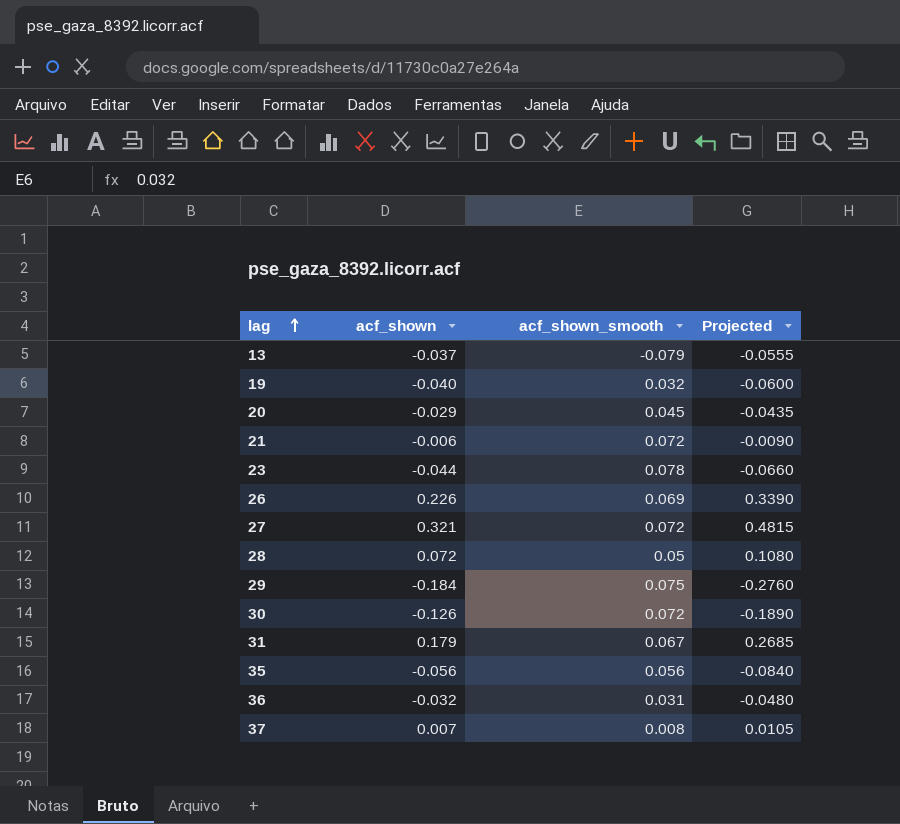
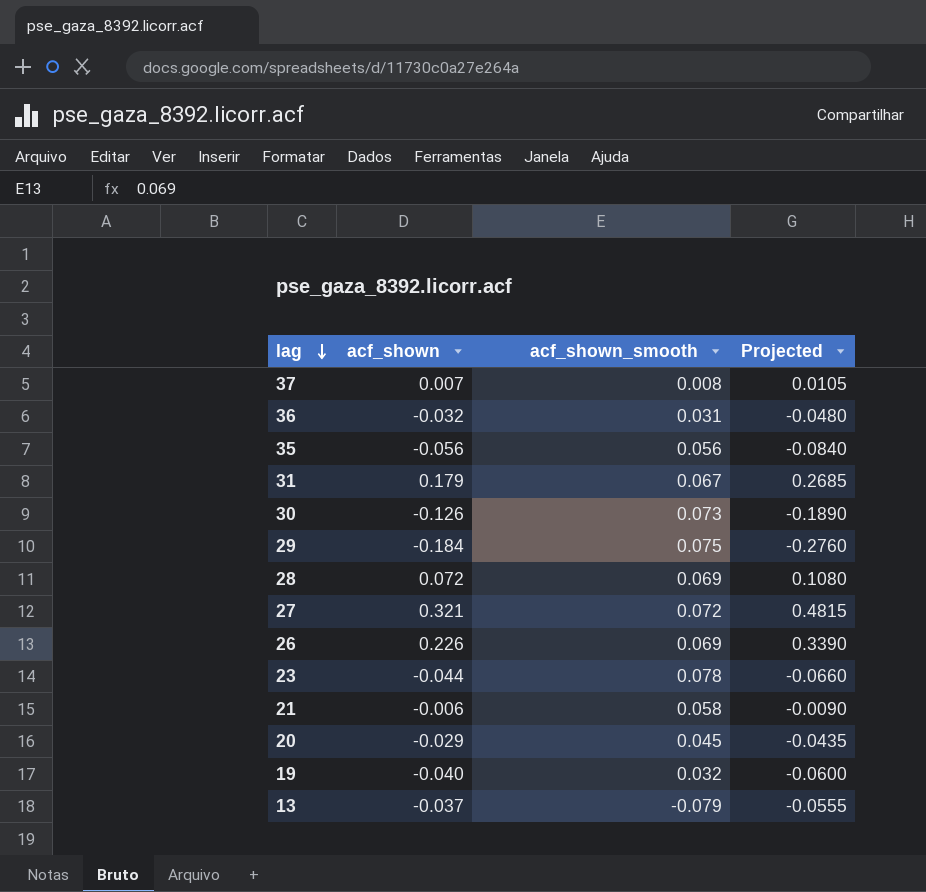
row order: lag ascending -> lag descending
30 | acf_shown_smooth: 0.072 -> 0.073
28 | acf_shown_smooth: 0.05 -> 0.069
21 | acf_shown_smooth: 0.072 -> 0.058

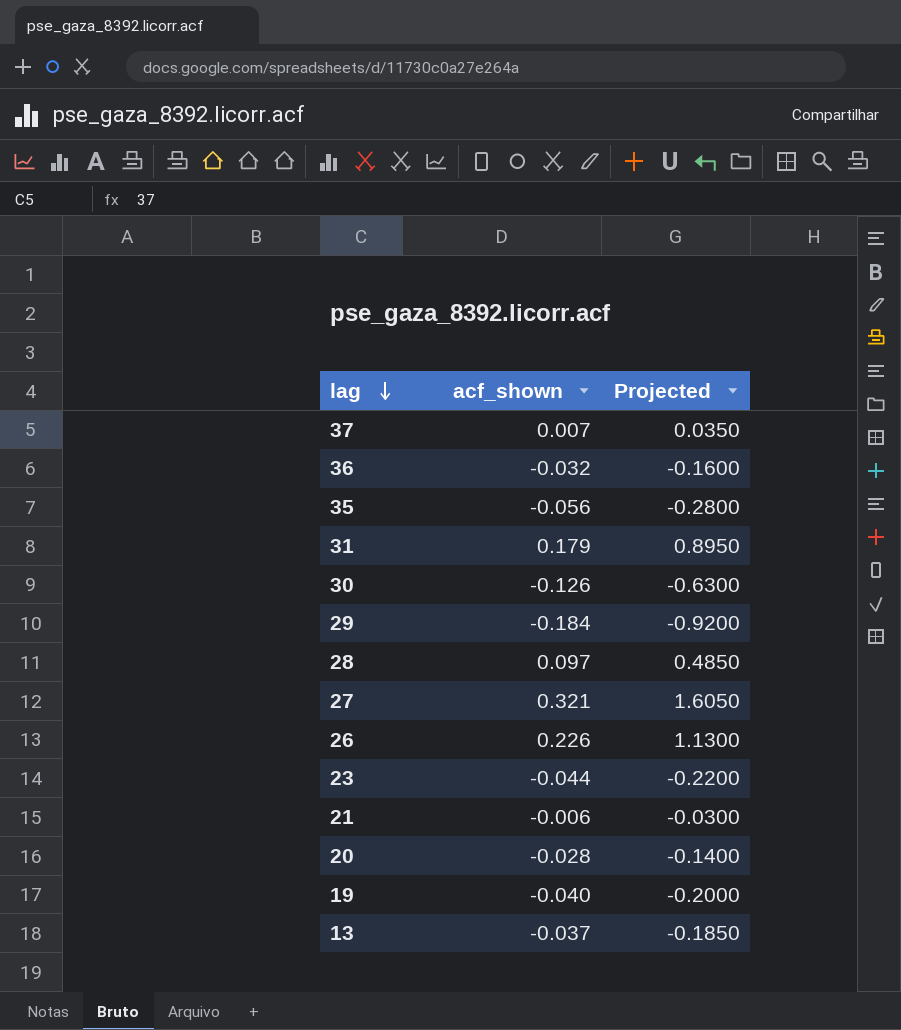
column acf_shown_smooth | position: 3 -> none
column Projected | formula: [acf_shown] * 1.5 -> [acf_shown] * 5
28 | acf_shown: 0.072 -> 0.097
20 | acf_shown: -0.029 -> -0.028

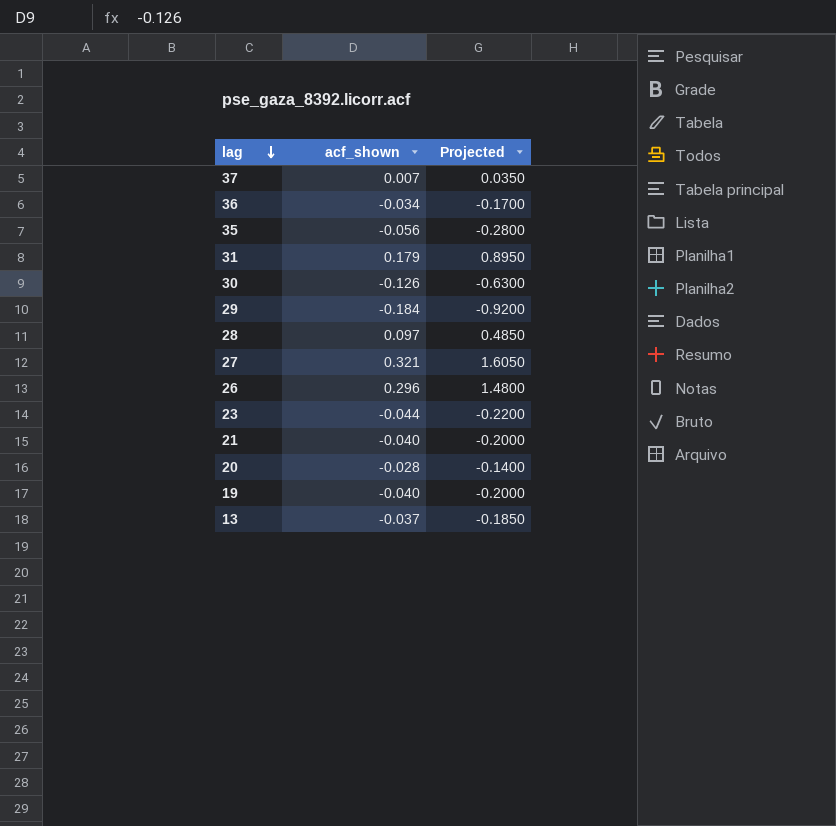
36 | acf_shown: -0.032 -> -0.034
36 | Projected: -0.1600 -> -0.1700
26 | acf_shown: 0.226 -> 0.296
26 | Projected: 1.1300 -> 1.4800
21 | acf_shown: -0.006 -> -0.040
21 | Projected: -0.0300 -> -0.2000

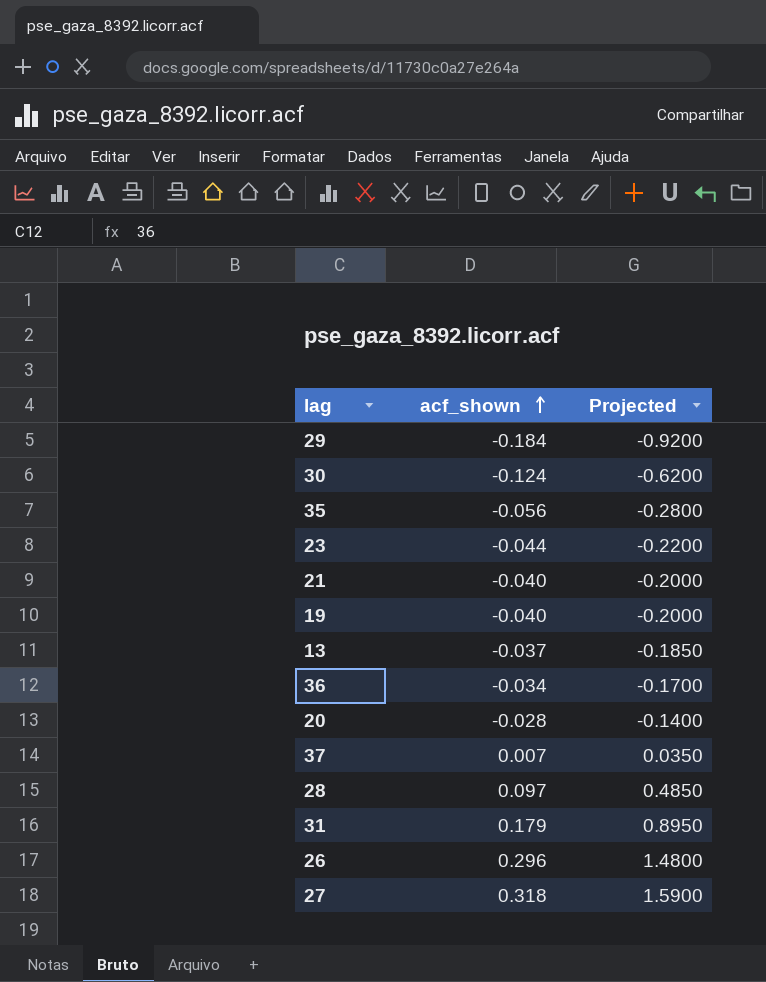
row order: lag descending -> acf_shown ascending
30 | acf_shown: -0.126 -> -0.124
30 | Projected: -0.6300 -> -0.6200
27 | acf_shown: 0.321 -> 0.318
27 | Projected: 1.6050 -> 1.5900

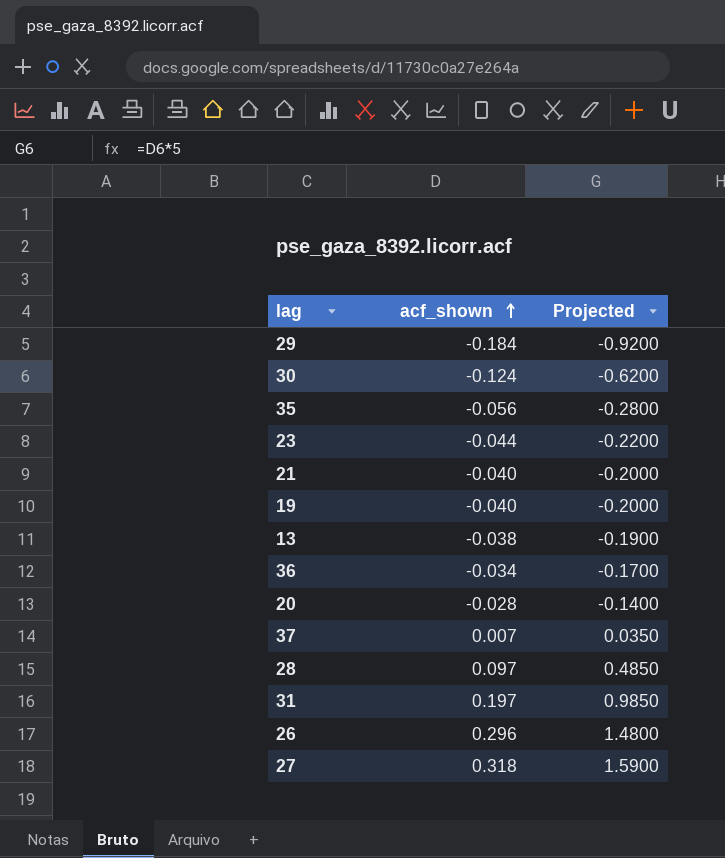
13 | acf_shown: -0.037 -> -0.038
13 | Projected: -0.1850 -> -0.1900
31 | acf_shown: 0.179 -> 0.197
31 | Projected: 0.8950 -> 0.9850

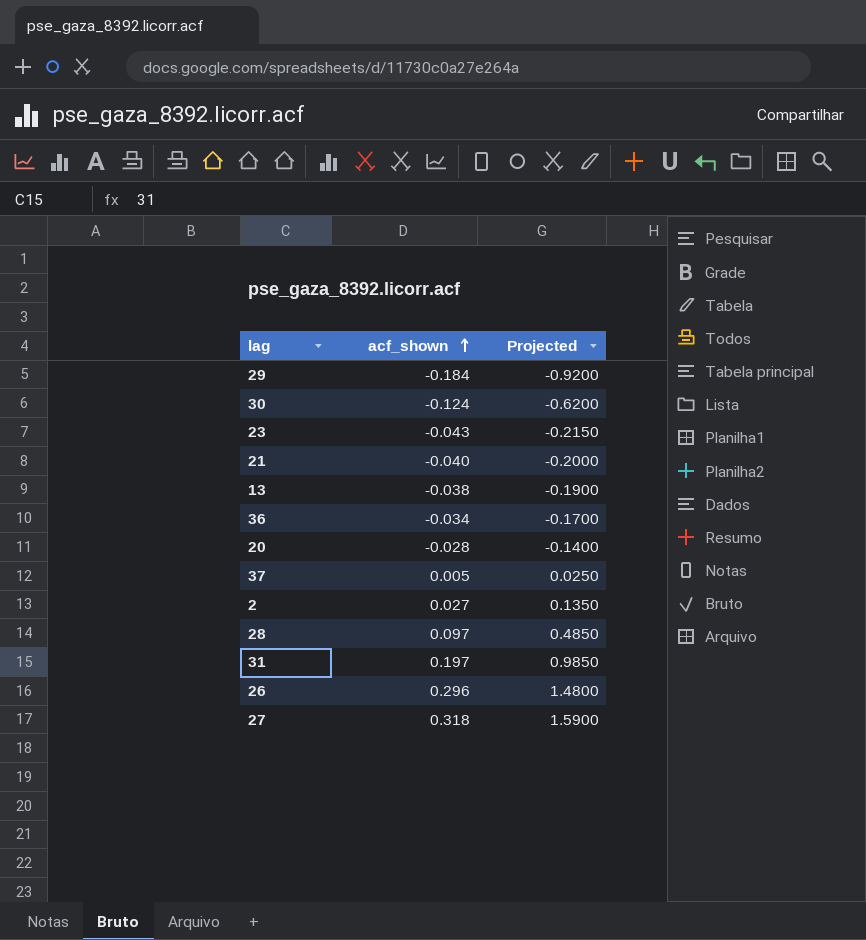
row 35: -0.056 | -0.2800 -> none
row 19: -0.040 | -0.2000 -> none
23 | acf_shown: -0.044 -> -0.043
23 | Projected: -0.2200 -> -0.2150
37 | acf_shown: 0.007 -> 0.005
37 | Projected: 0.0350 -> 0.0250
row 2: none -> 0.027 | 0.1350

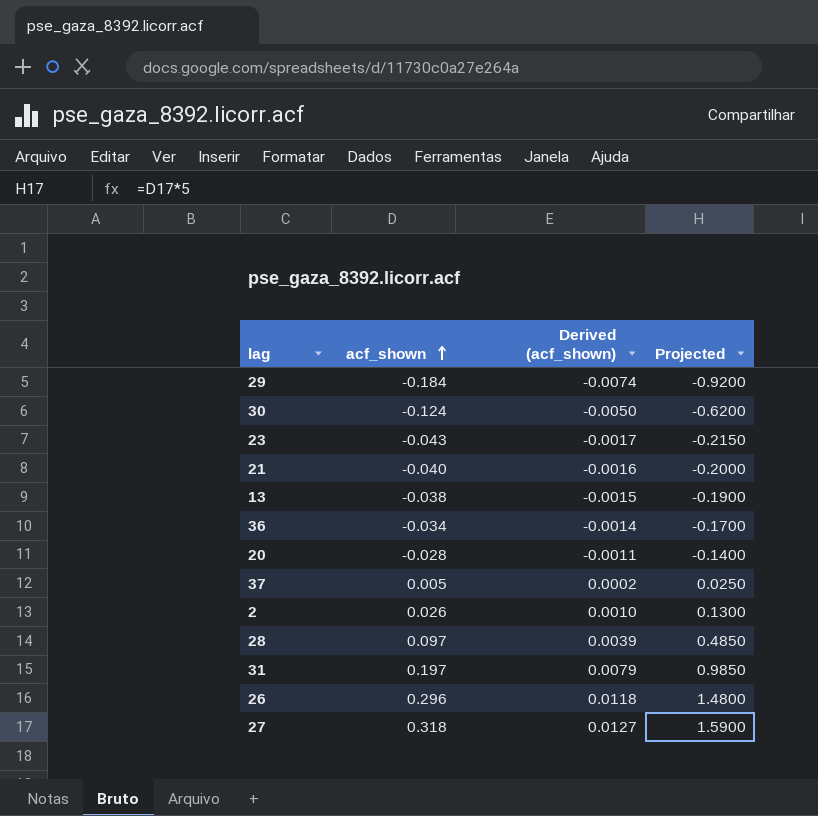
column Derived (acf_shown) | formula: none -> [acf_shown] * 0.04
2 | acf_shown: 0.027 -> 0.026
2 | Projected: 0.1350 -> 0.1300

